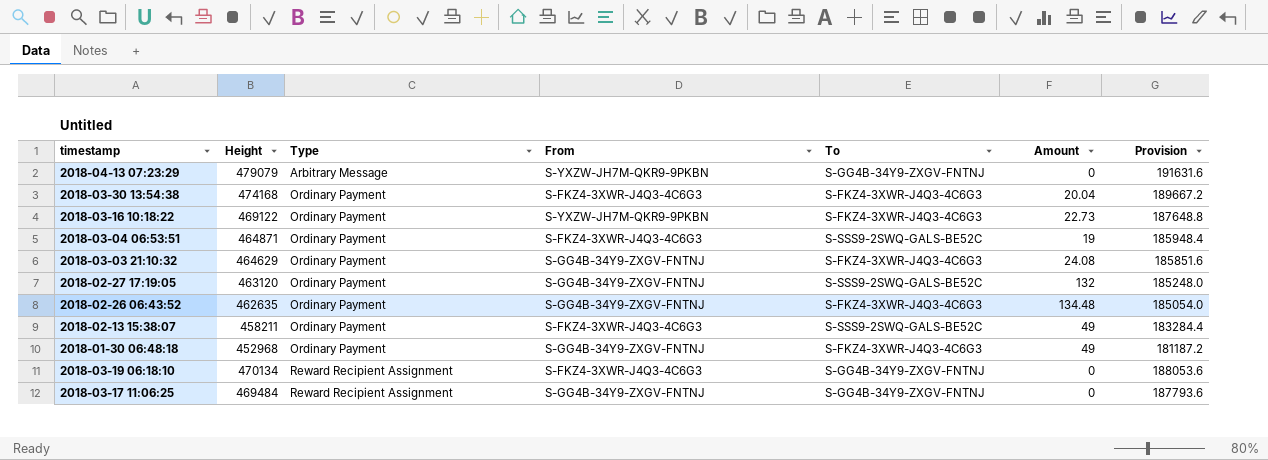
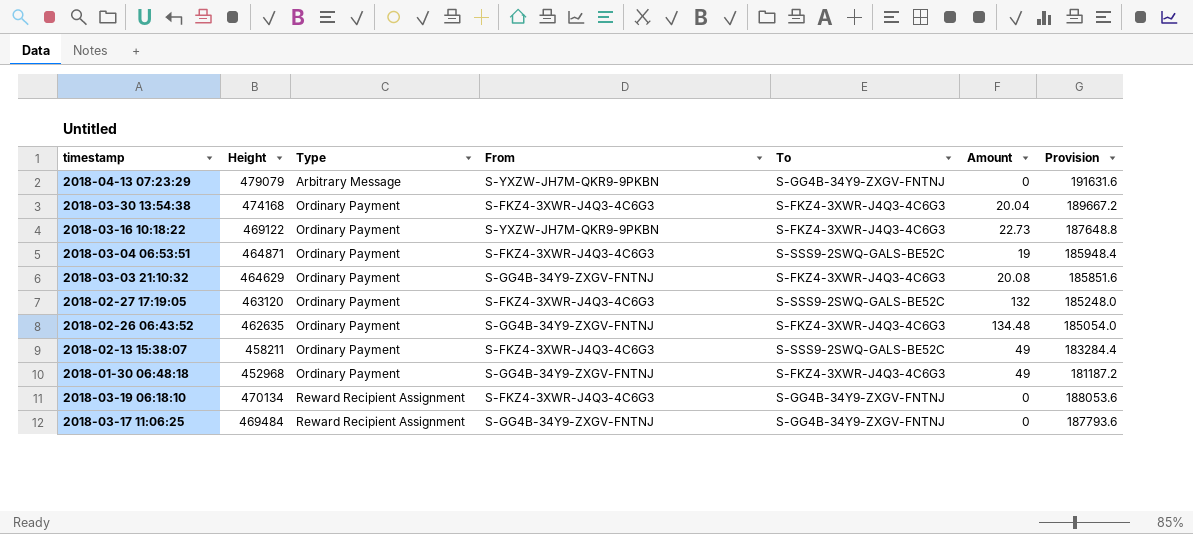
2018-03-03 21:10:32 | Amount: 24.08 -> 20.08
2018-02-27 17:19:05 | From: S-GG4B-34Y9-ZXGV-FNTNJ -> S-FKZ4-3XWR-J4Q3-4C6G3

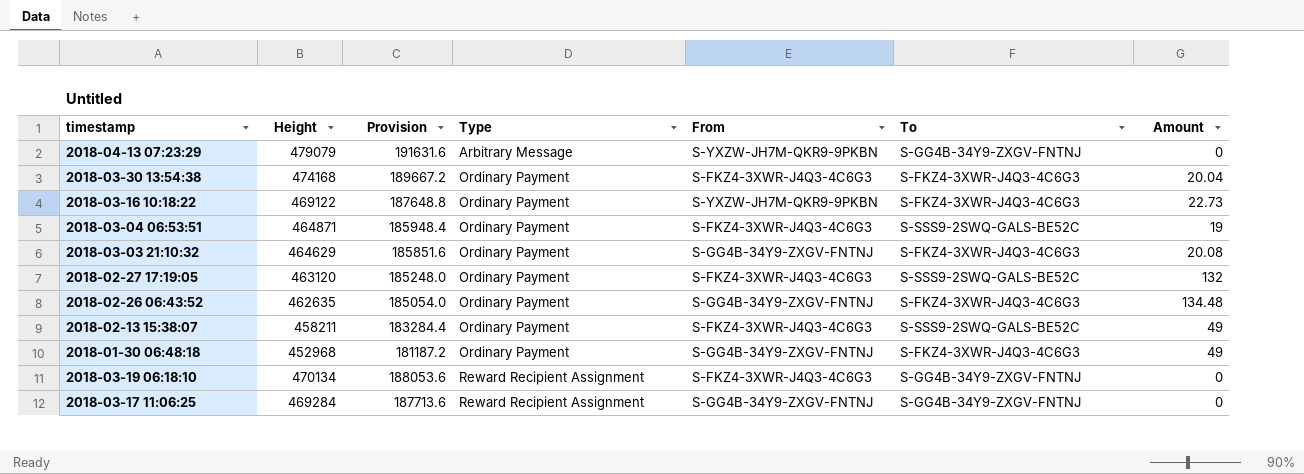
column Provision | position: 7 -> 3
2018-03-17 11:06:25 | Height: 469484 -> 469284
2018-03-17 11:06:25 | Provision: 187793.6 -> 187713.6

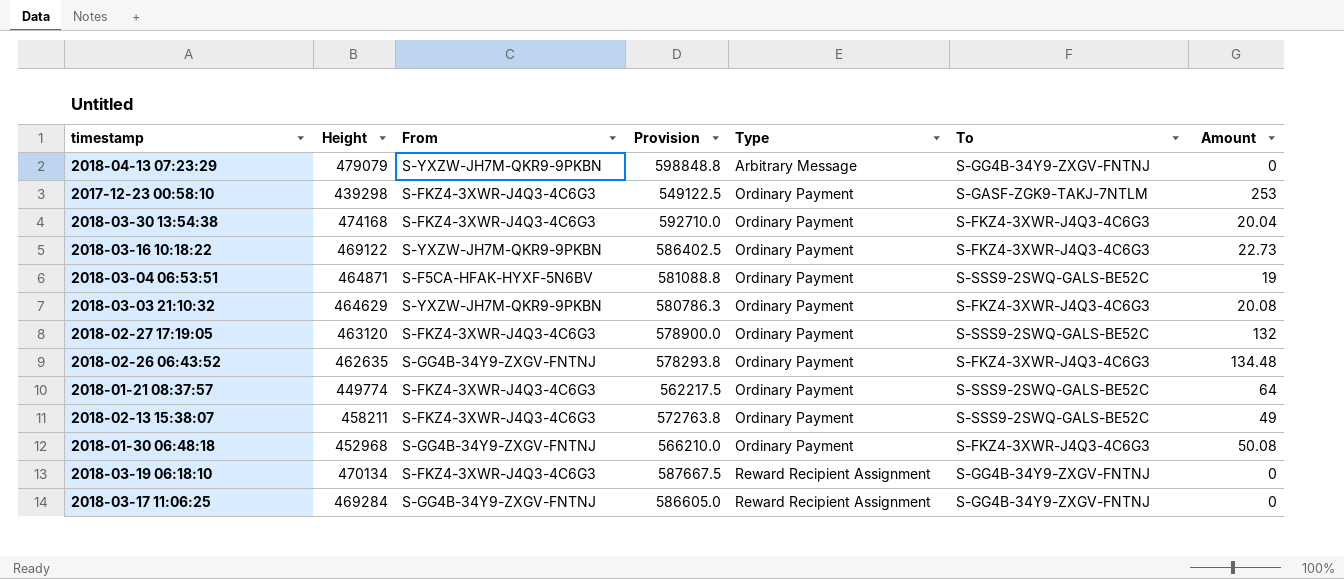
column From | position: 5 -> 3
column Provision | formula: [Height] * 0.4 -> [Height] * 1.25
row 2017-12-23 00:58:10: none -> 439298 | S-FKZ4-3XWR-J4Q3-4C6G3 | 549122.5 | Ordinary Payment | S-GASF-ZGK9-TAKJ-7NTLM | 253
2018-03-04 06:53:51 | From: S-FKZ4-3XWR-J4Q3-4C6G3 -> S-F5CA-HFAK-HYXF-5N6BV
2018-03-03 21:10:32 | From: S-GG4B-34Y9-ZXGV-FNTNJ -> S-YXZW-JH7M-QKR9-9PKBN
row 2018-01-21 08:37:57: none -> 449774 | S-FKZ4-3XWR-J4Q3-4C6G3 | 562217.5 | Ordinary Payment | S-SSS9-2SWQ-GALS-BE52C | 64
2018-01-30 06:48:18 | Amount: 49 -> 50.08

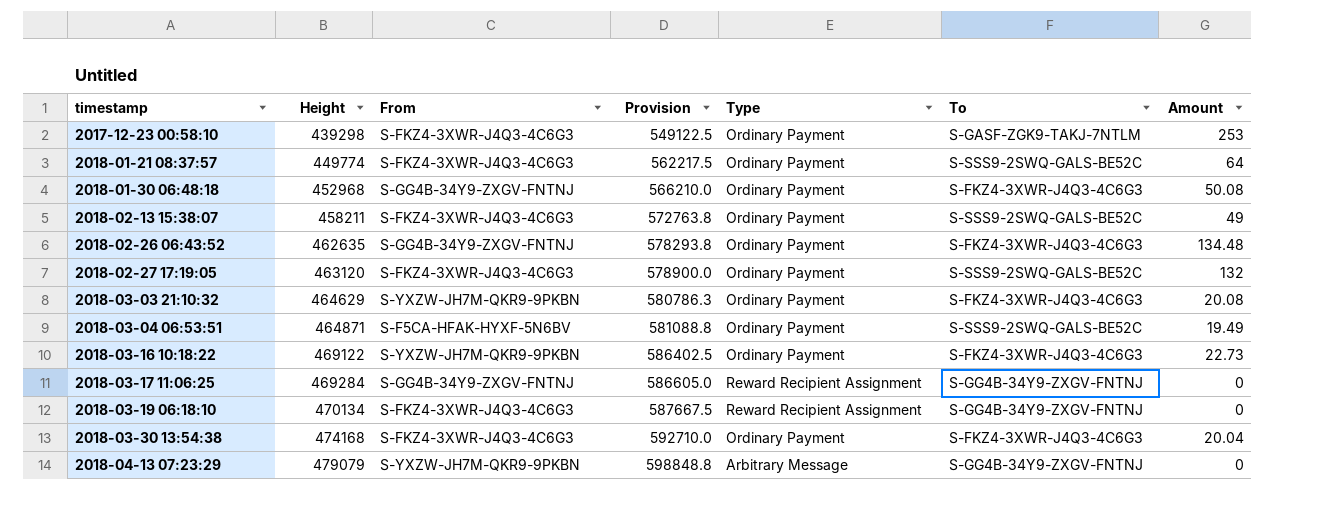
row order: Type ascending -> timestamp ascending
2018-03-04 06:53:51 | Amount: 19 -> 19.49

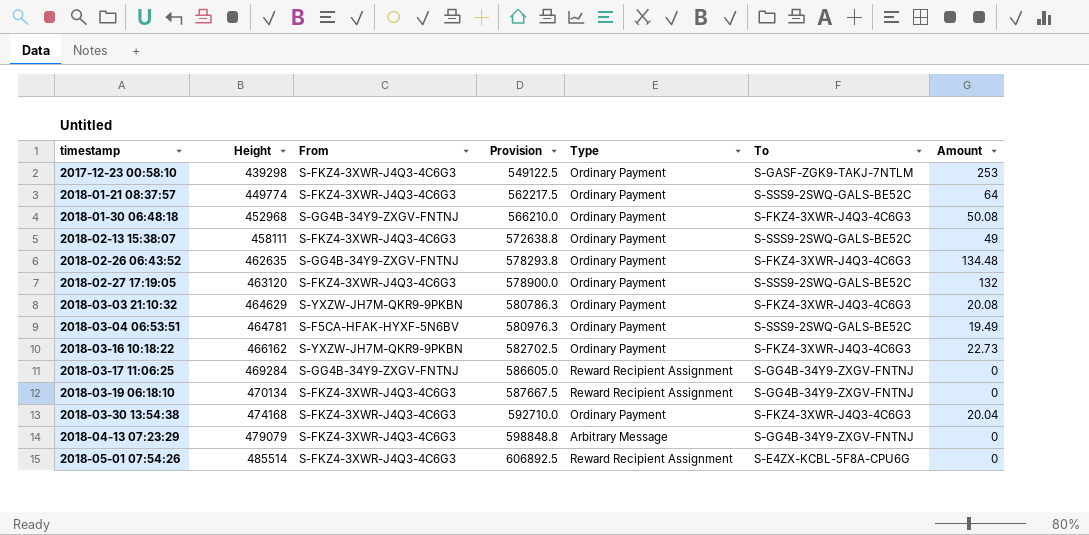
2018-02-13 15:38:07 | Height: 458211 -> 458111
2018-02-13 15:38:07 | Provision: 572763.8 -> 572638.8
2018-03-04 06:53:51 | Height: 464871 -> 464781
2018-03-04 06:53:51 | Provision: 581088.8 -> 580976.3
2018-03-16 10:18:22 | Height: 469122 -> 466162
2018-03-16 10:18:22 | Provision: 586402.5 -> 582702.5
2018-04-13 07:23:29 | From: S-YXZW-JH7M-QKR9-9PKBN -> S-FKZ4-3XWR-J4Q3-4C6G3
row 2018-05-01 07:54:26: none -> 485514 | S-FKZ4-3XWR-J4Q3-4C6G3 | 606892.5 | Reward Recipient Assignment | S-E4ZX-KCBL-5F8A-CPU6G | 0

